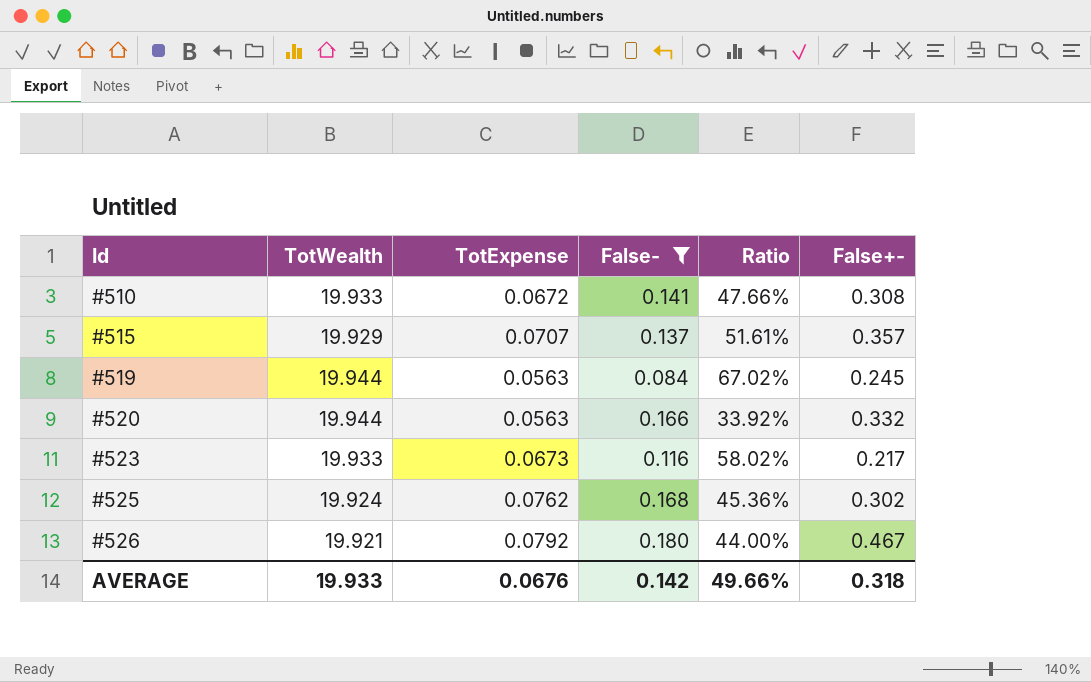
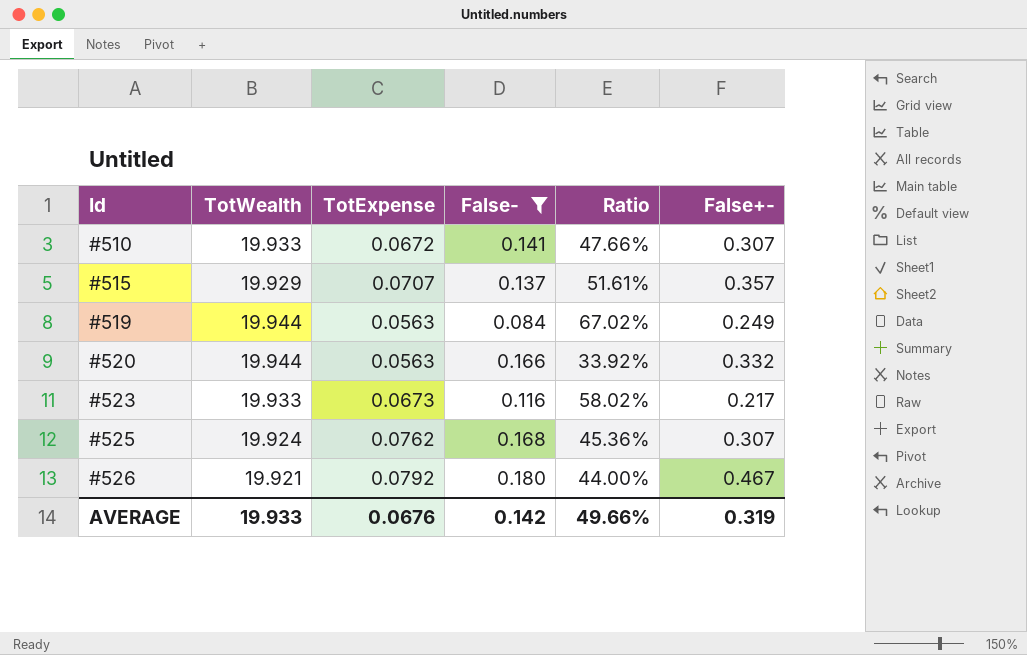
#510 | False+-: 0.308 -> 0.307
#519 | False+-: 0.245 -> 0.249
#525 | False+-: 0.302 -> 0.307
AVERAGE | False+-: 0.318 -> 0.319

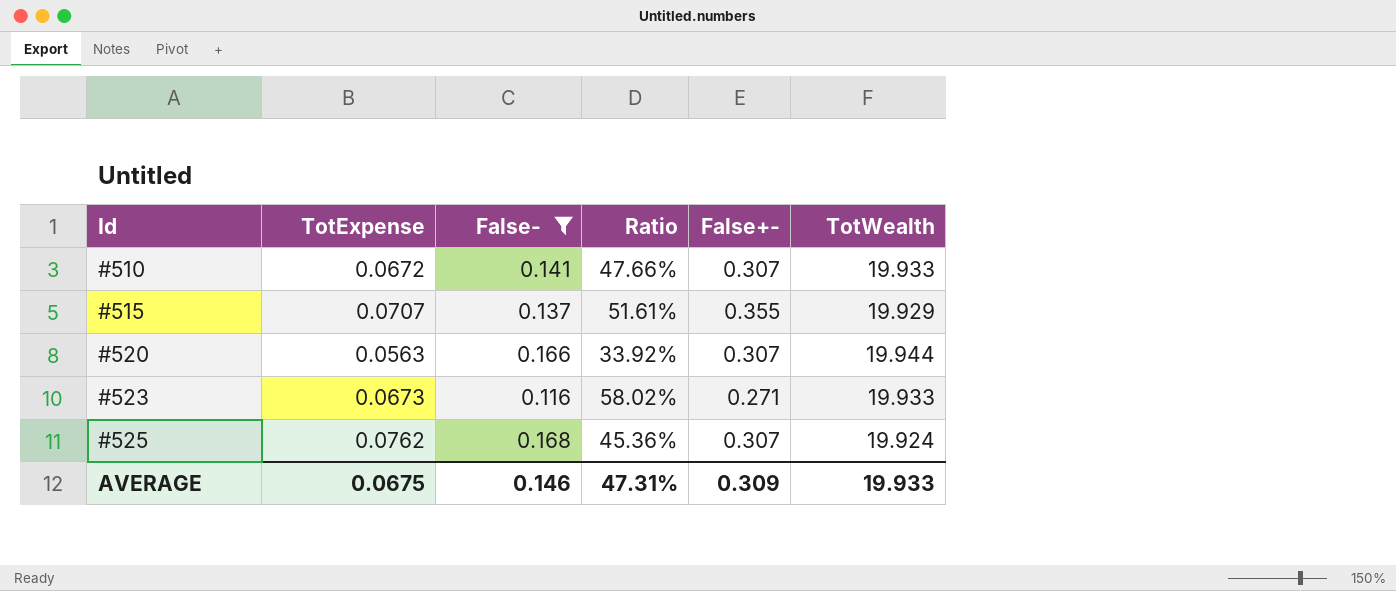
column TotWealth | position: 2 -> 6
row #519: 19.944 | 0.0563 | 0.084 | 67.02% | 0.249 -> none
row #526: 19.921 | 0.0792 | 0.180 | 44.00% | 0.467 -> none
#515 | False+-: 0.357 -> 0.355
#520 | False+-: 0.332 -> 0.307
#523 | False+-: 0.217 -> 0.271
AVERAGE | TotExpense: 0.0676 -> 0.0675
AVERAGE | False-: 0.142 -> 0.146
AVERAGE | Ratio: 49.66% -> 47.31%
AVERAGE | False+-: 0.319 -> 0.309

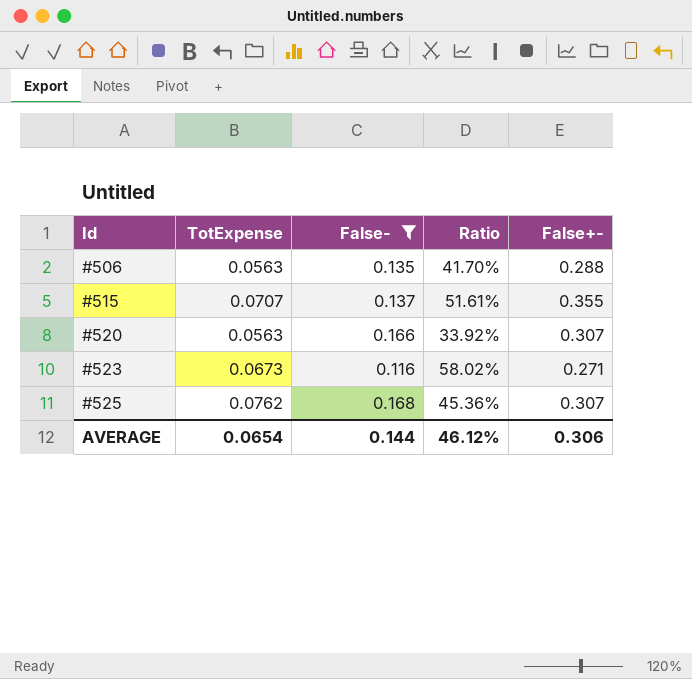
column TotWealth | position: 6 -> none
row #510: 0.0672 | 0.141 | 47.66% | 0.307 | 19.933 -> none
row #506: none -> 0.0563 | 0.135 | 41.70% | 0.288
AVERAGE | TotExpense: 0.0675 -> 0.0654
AVERAGE | False-: 0.146 -> 0.144
AVERAGE | Ratio: 47.31% -> 46.12%
AVERAGE | False+-: 0.309 -> 0.306

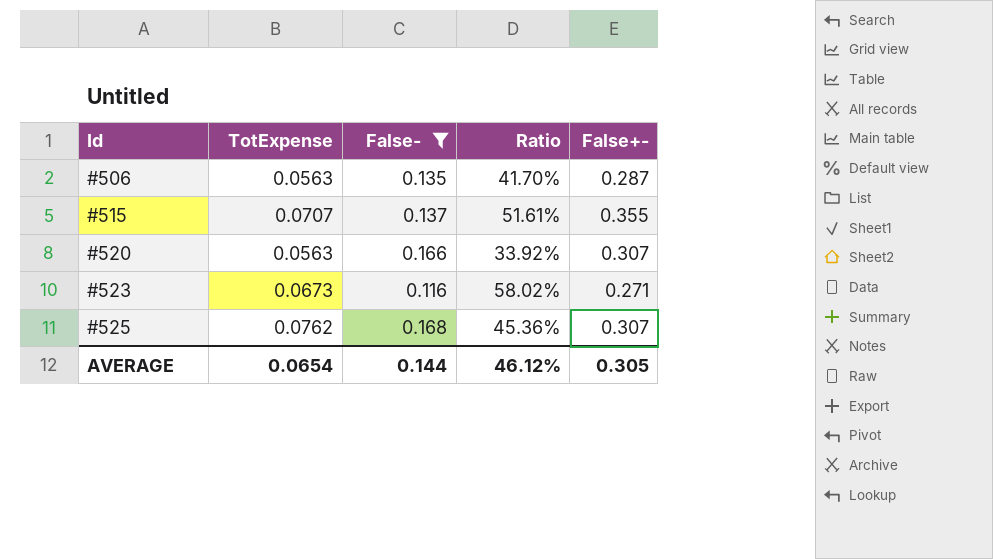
#506 | False+-: 0.288 -> 0.287
AVERAGE | False+-: 0.306 -> 0.305

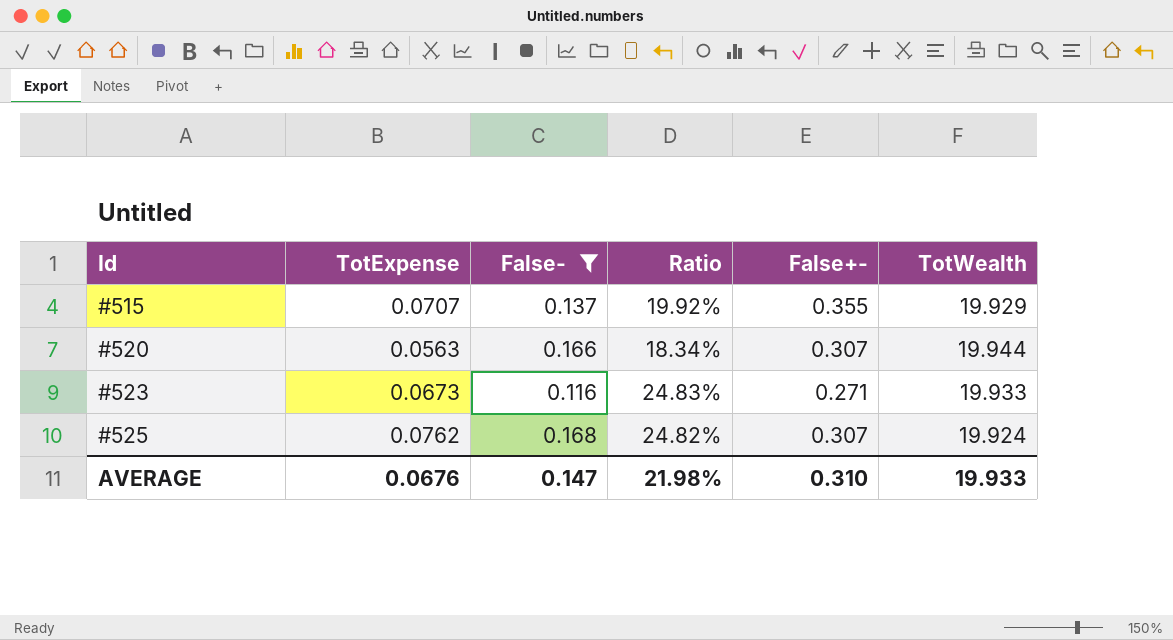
column Ratio | formula: [TotExpense] / [False-] -> [TotExpense] / [False+-]
column TotWealth | position: none -> 6
row #506: 0.0563 | 0.135 | 41.70% | 0.287 -> none
AVERAGE | TotExpense: 0.0654 -> 0.0676
AVERAGE | False-: 0.144 -> 0.147
AVERAGE | Ratio: 46.12% -> 21.98%
AVERAGE | False+-: 0.305 -> 0.310

